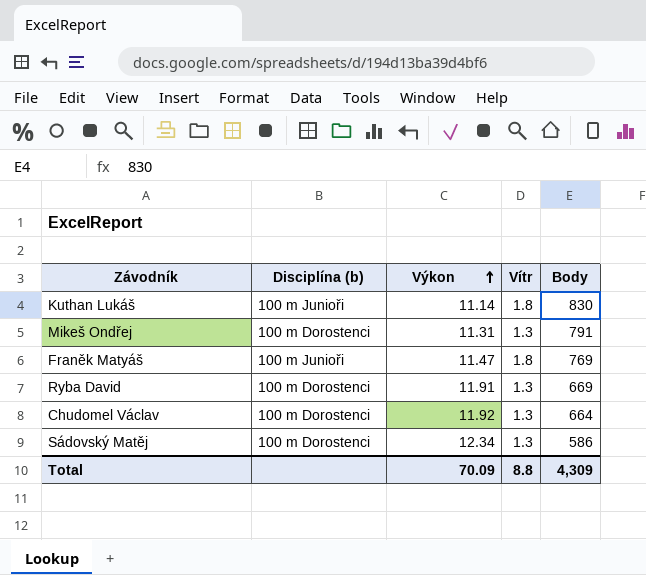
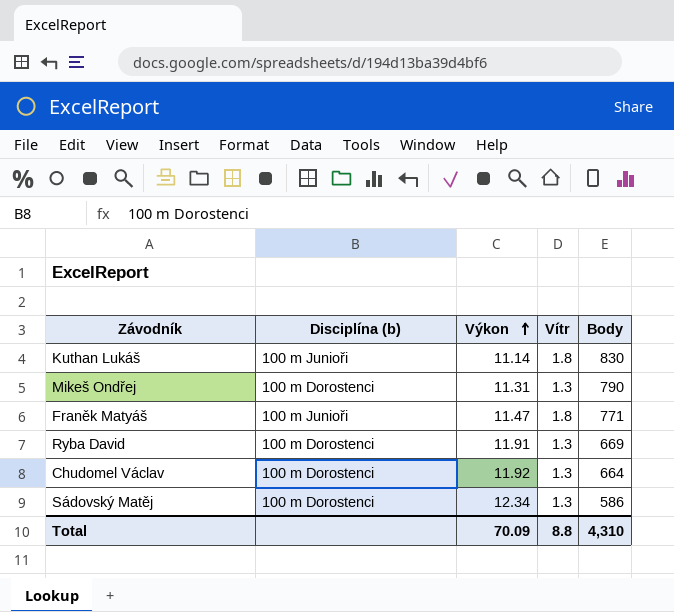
Mikeš Ondřej | Body: 791 -> 790
Franěk Matyáš | Body: 769 -> 771
Total | Body: 4,309 -> 4,310

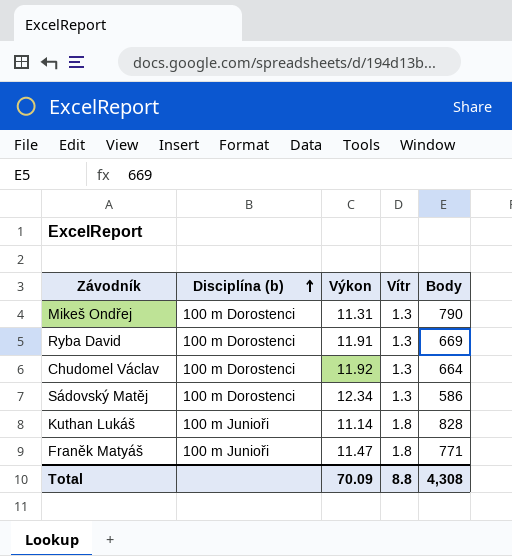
row order: Výkon ascending -> Disciplína (b) ascending
Kuthan Lukáš | Body: 830 -> 828
Total | Body: 4,310 -> 4,308

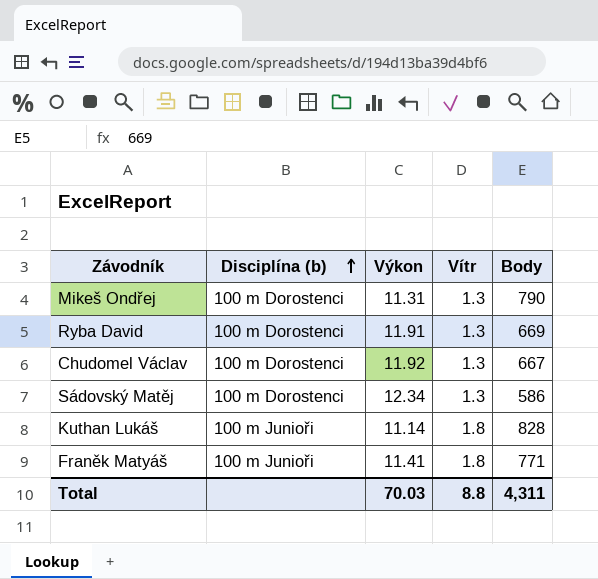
Chudomel Václav | Body: 664 -> 667
Franěk Matyáš | Výkon: 11.47 -> 11.41
Total | Výkon: 70.09 -> 70.03
Total | Body: 4,308 -> 4,311

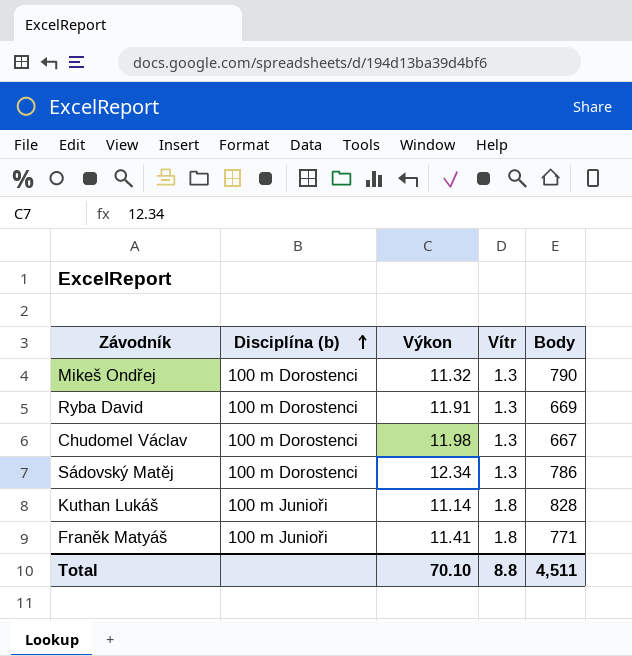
Mikeš Ondřej | Výkon: 11.31 -> 11.32
Chudomel Václav | Výkon: 11.92 -> 11.98
Sádovský Matěj | Body: 586 -> 786
Total | Výkon: 70.03 -> 70.10
Total | Body: 4,311 -> 4,511

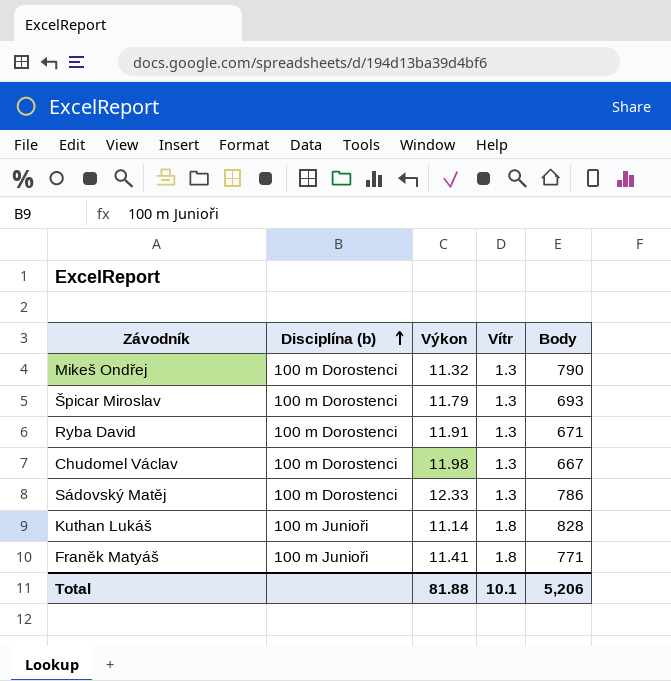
row Špicar Miroslav: none -> 100 m Dorostenci | 11.79 | 1.3 | 693
Ryba David | Body: 669 -> 671
Sádovský Matěj | Výkon: 12.34 -> 12.33
Total | Výkon: 70.10 -> 81.88
Total | Vítr: 8.8 -> 10.1
Total | Body: 4,511 -> 5,206

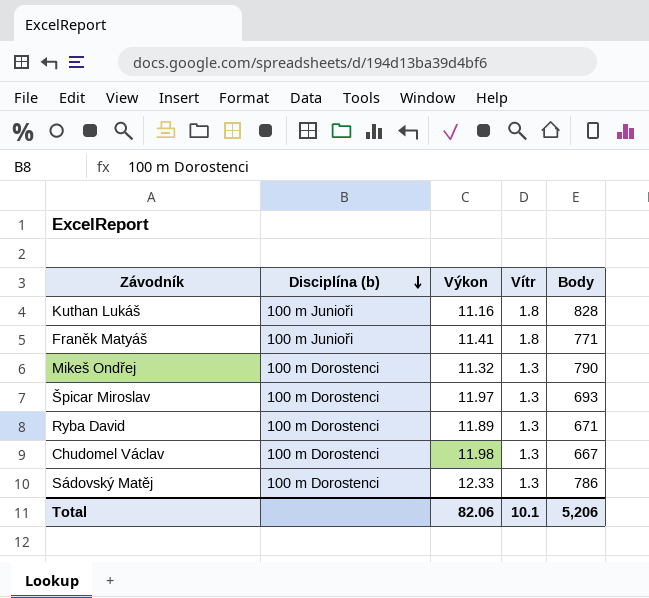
row order: Disciplína (b) ascending -> Disciplína (b) descending
Kuthan Lukáš | Výkon: 11.14 -> 11.16
Špicar Miroslav | Výkon: 11.79 -> 11.97
Ryba David | Výkon: 11.91 -> 11.89
Total | Výkon: 81.88 -> 82.06

